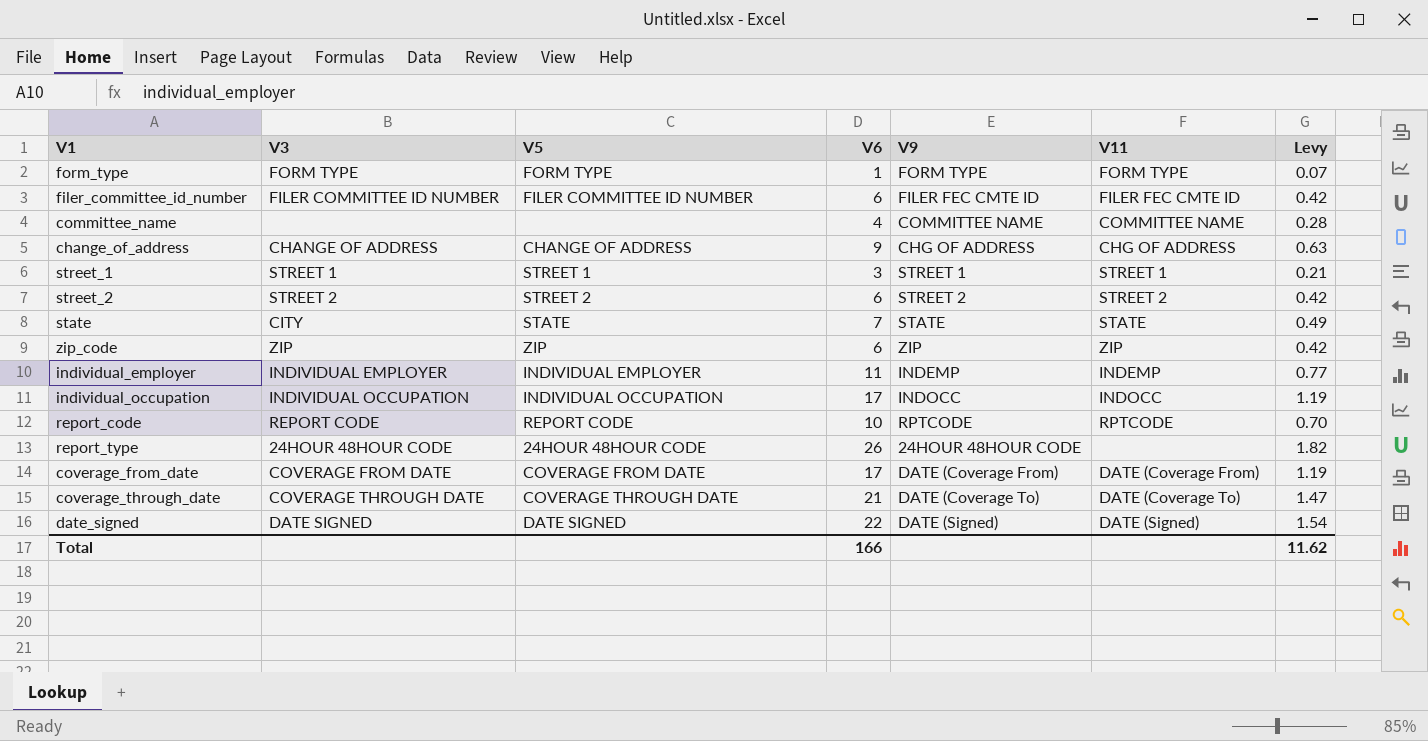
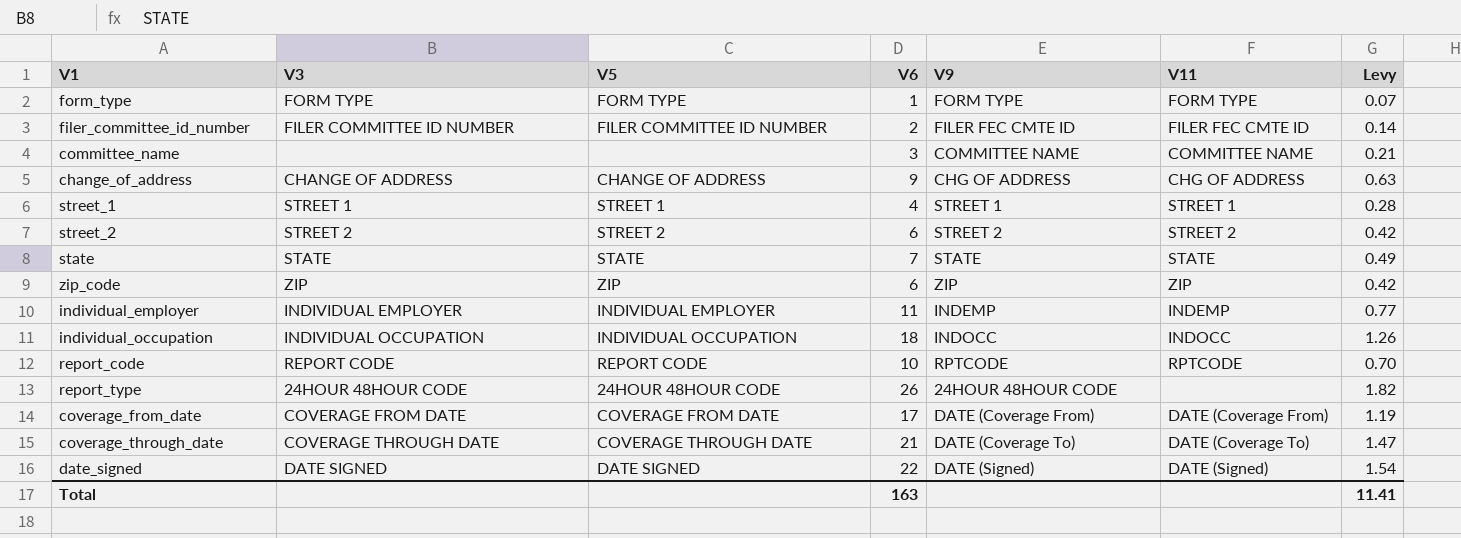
filer_committee_id_number | V6: 6 -> 2
filer_committee_id_number | Levy: 0.42 -> 0.14
committee_name | V6: 4 -> 3
committee_name | Levy: 0.28 -> 0.21
street_1 | V6: 3 -> 4
street_1 | Levy: 0.21 -> 0.28
state | V3: CITY -> STATE
individual_occupation | V6: 17 -> 18
individual_occupation | Levy: 1.19 -> 1.26
Total | V6: 166 -> 163
Total | Levy: 11.62 -> 11.41

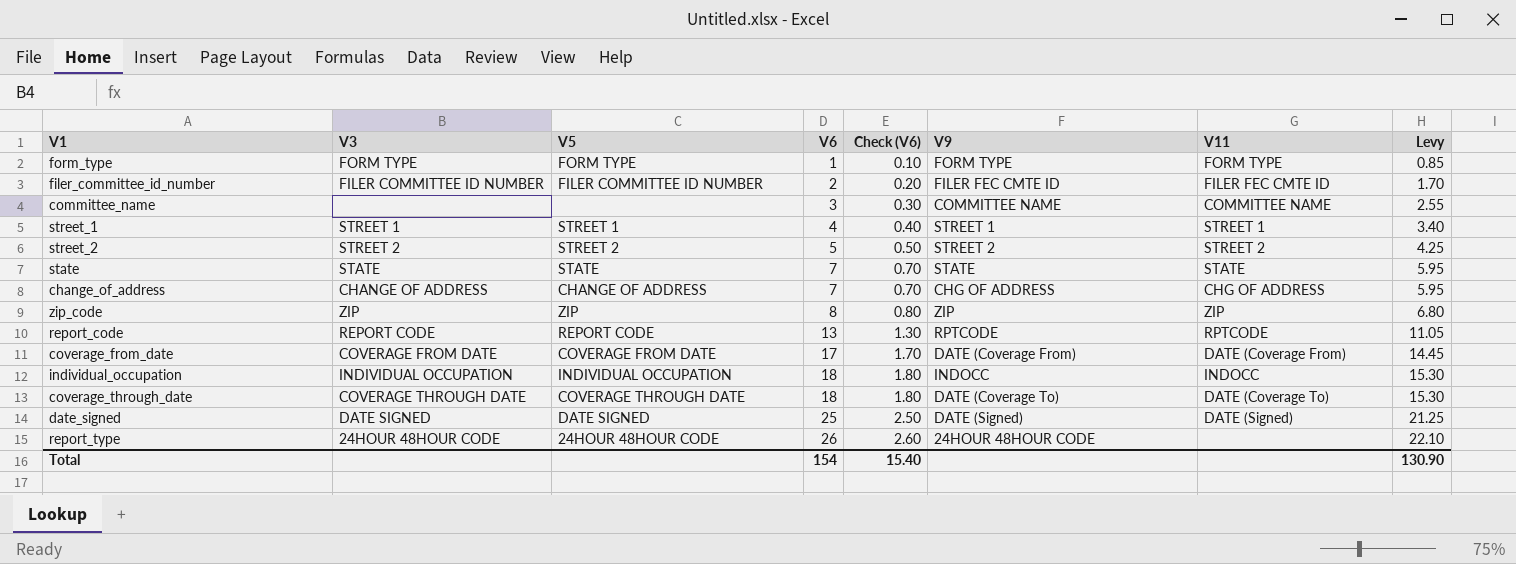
row order: none -> V6 ascending
column Check (V6) | formula: none -> [V6] * 0.1
column Levy | formula: [V6] * 0.07 -> [V6] * 0.85
row individual_employer: INDIVIDUAL EMPLOYER | INDIVIDUAL EMPLOYER | 11 | INDEMP | INDEMP | 0.77 -> none
street_2 | V6: 6 -> 5
change_of_address | V6: 9 -> 7
zip_code | V6: 6 -> 8
report_code | V6: 10 -> 13
coverage_through_date | V6: 21 -> 18
date_signed | V6: 22 -> 25
Total | V6: 163 -> 154
Total | Levy: 11.41 -> 130.90

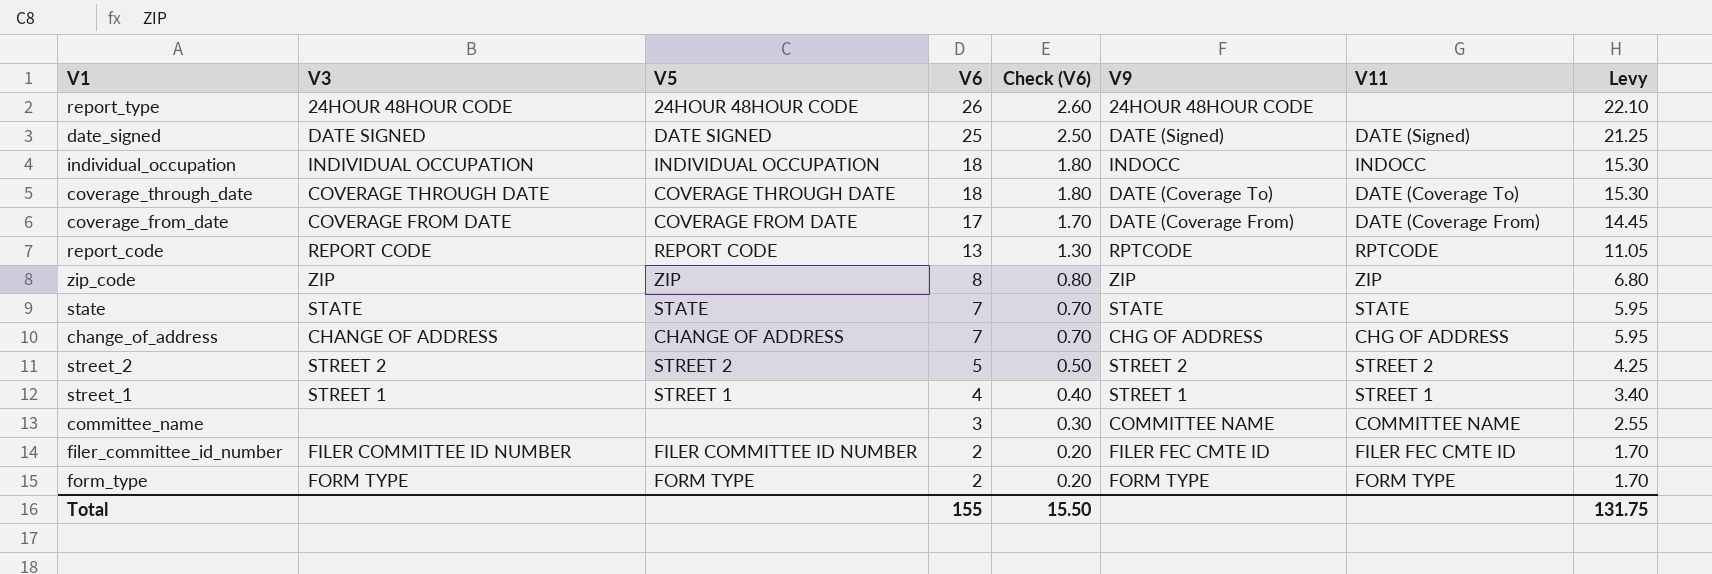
row order: V6 ascending -> V6 descending
form_type | V6: 1 -> 2
form_type | Check (V6): 0.10 -> 0.20
form_type | Levy: 0.85 -> 1.70
Total | V6: 154 -> 155
Total | Check (V6): 15.40 -> 15.50
Total | Levy: 130.90 -> 131.75

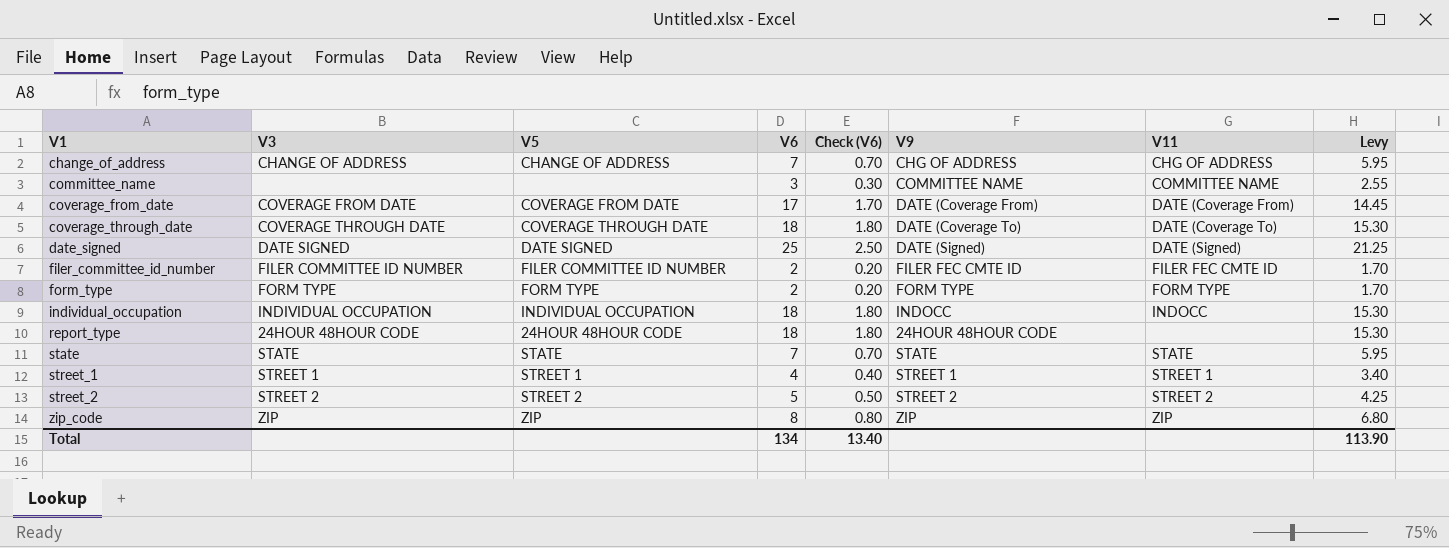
row order: V6 descending -> V1 ascending
row report_code: REPORT CODE | REPORT CODE | 13 | 1.30 | RPTCODE | RPTCODE | 11.05 -> none
report_type | V6: 26 -> 18
report_type | Check (V6): 2.60 -> 1.80
report_type | Levy: 22.10 -> 15.30
Total | V6: 155 -> 134
Total | Check (V6): 15.50 -> 13.40
Total | Levy: 131.75 -> 113.90

